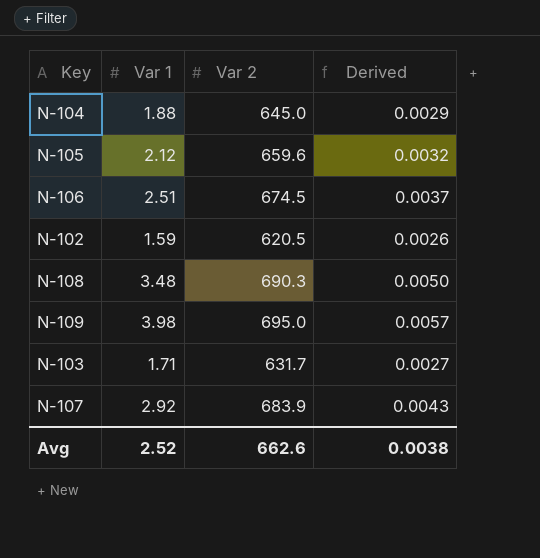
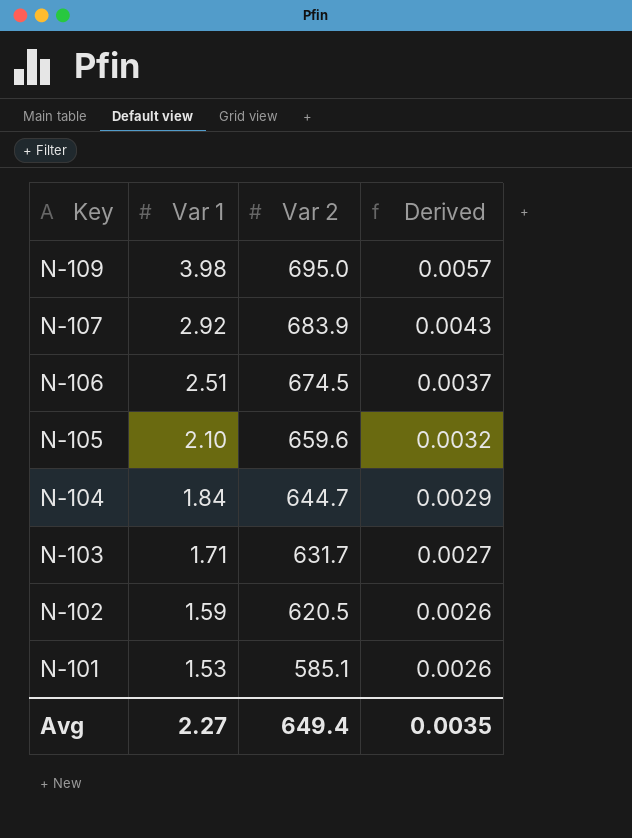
row order: none -> Key descending
row N-108: 3.48 | 690.3 | 0.0050 -> none
N-105 | Var 1: 2.12 -> 2.10
N-104 | Var 1: 1.88 -> 1.84
N-104 | Var 2: 645.0 -> 644.7
row N-101: none -> 1.53 | 585.1 | 0.0026
Avg | Var 1: 2.52 -> 2.27
Avg | Var 2: 662.6 -> 649.4
Avg | Derived: 0.0038 -> 0.0035

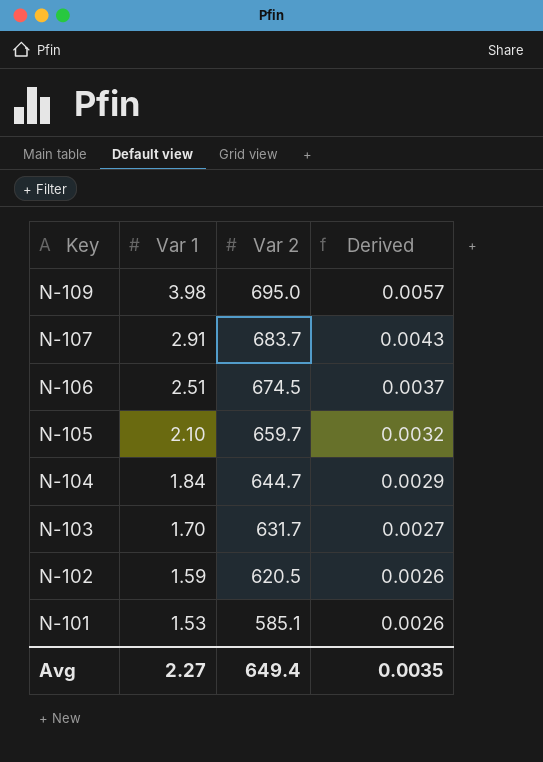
N-107 | Var 1: 2.92 -> 2.91
N-107 | Var 2: 683.9 -> 683.7
N-105 | Var 2: 659.6 -> 659.7
N-103 | Var 1: 1.71 -> 1.70

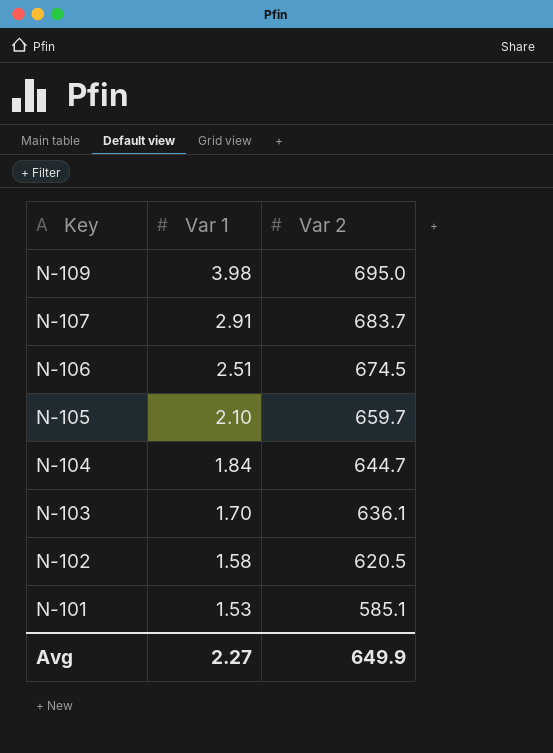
column Derived | formula: [Var 1] / [Var 2] -> none
N-103 | Var 2: 631.7 -> 636.1
N-102 | Var 1: 1.59 -> 1.58
Avg | Var 2: 649.4 -> 649.9

